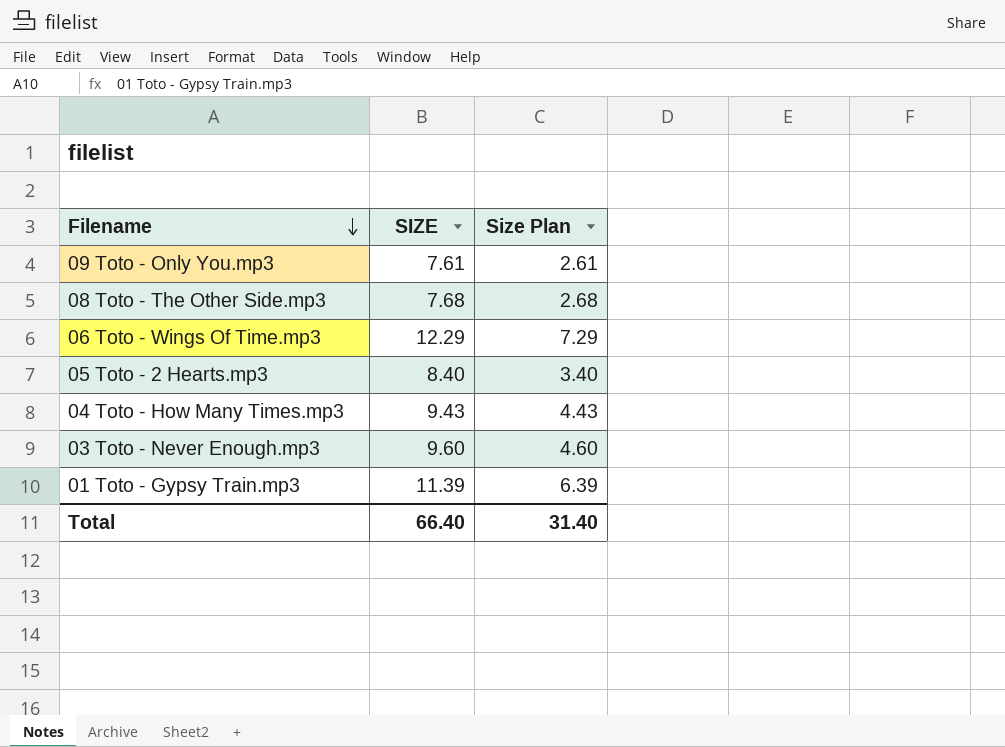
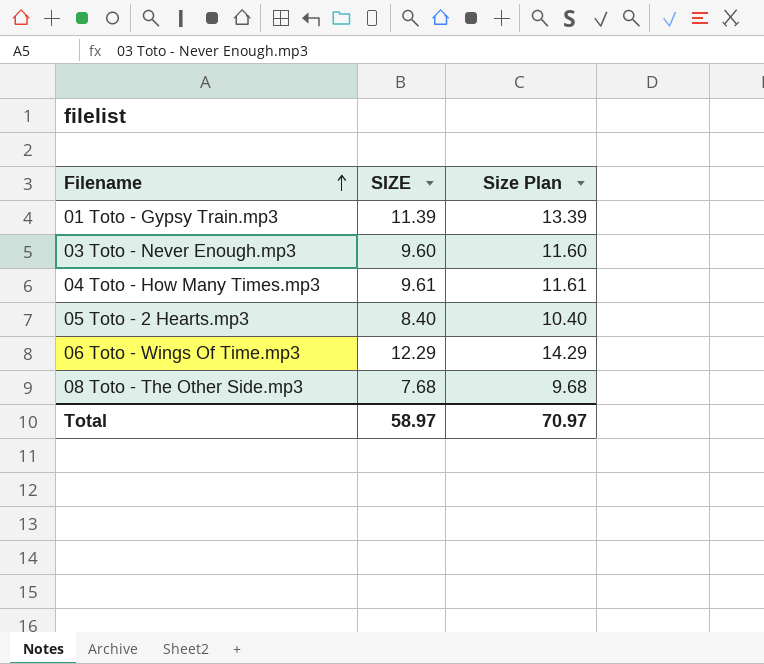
row order: Filename descending -> Filename ascending
column Size Plan | formula: [SIZE] - 5 -> [SIZE] + 2
row 09 Toto - Only You.mp3: 7.61 | 2.61 -> none
04 Toto - How Many Times.mp3 | SIZE: 9.43 -> 9.61
Total | SIZE: 66.40 -> 58.97
Total | Size Plan: 31.40 -> 70.97

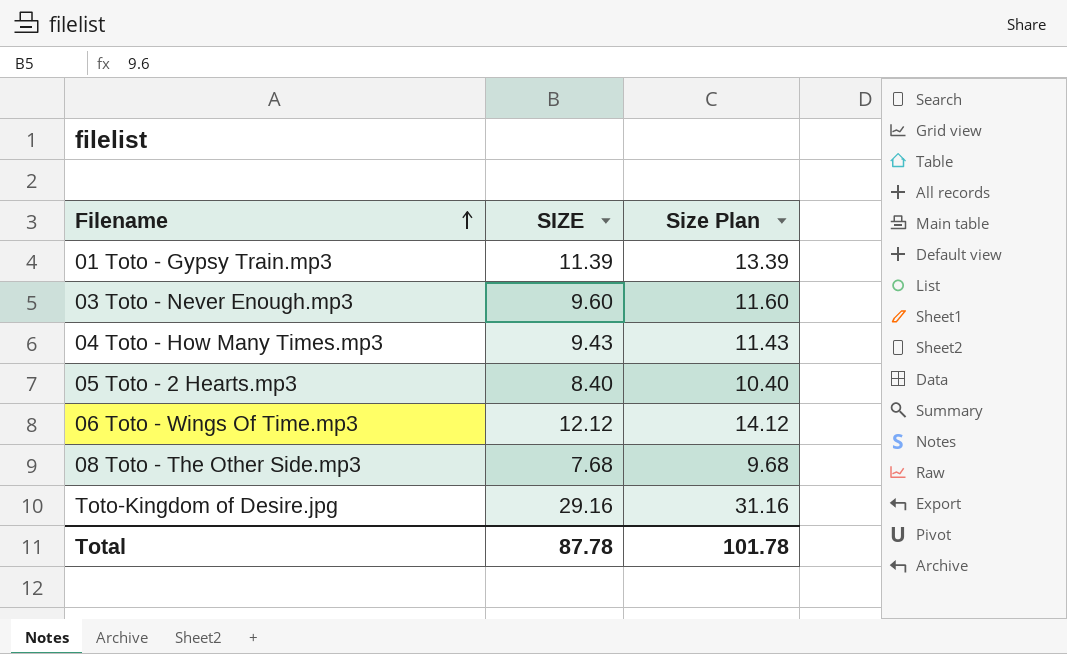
04 Toto - How Many Times.mp3 | SIZE: 9.61 -> 9.43
04 Toto - How Many Times.mp3 | Size Plan: 11.61 -> 11.43
06 Toto - Wings Of Time.mp3 | SIZE: 12.29 -> 12.12
06 Toto - Wings Of Time.mp3 | Size Plan: 14.29 -> 14.12
row Toto-Kingdom of Desire.jpg: none -> 29.16 | 31.16
Total | SIZE: 58.97 -> 87.78
Total | Size Plan: 70.97 -> 101.78

